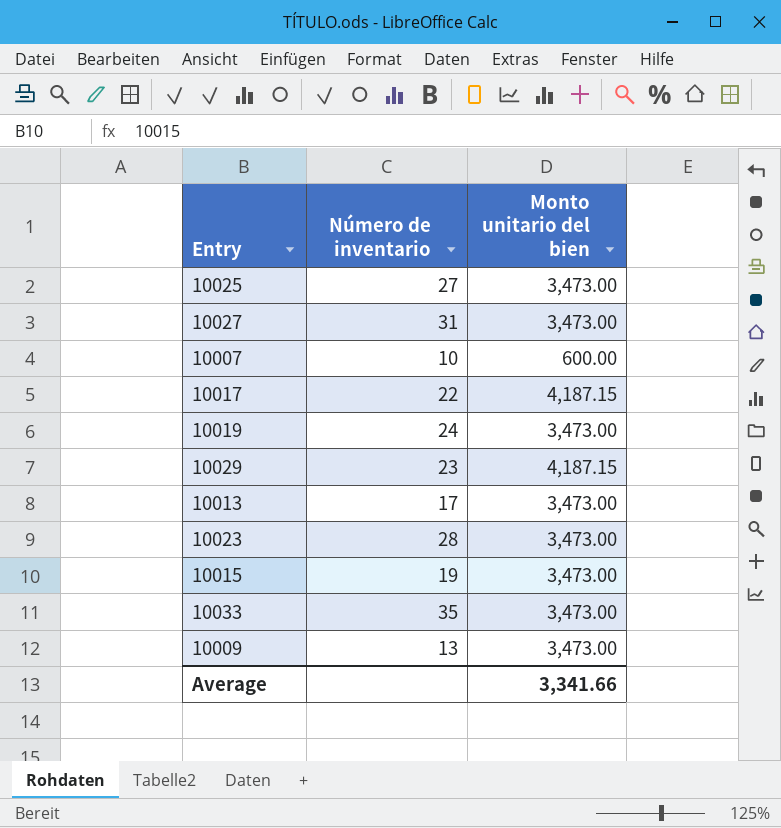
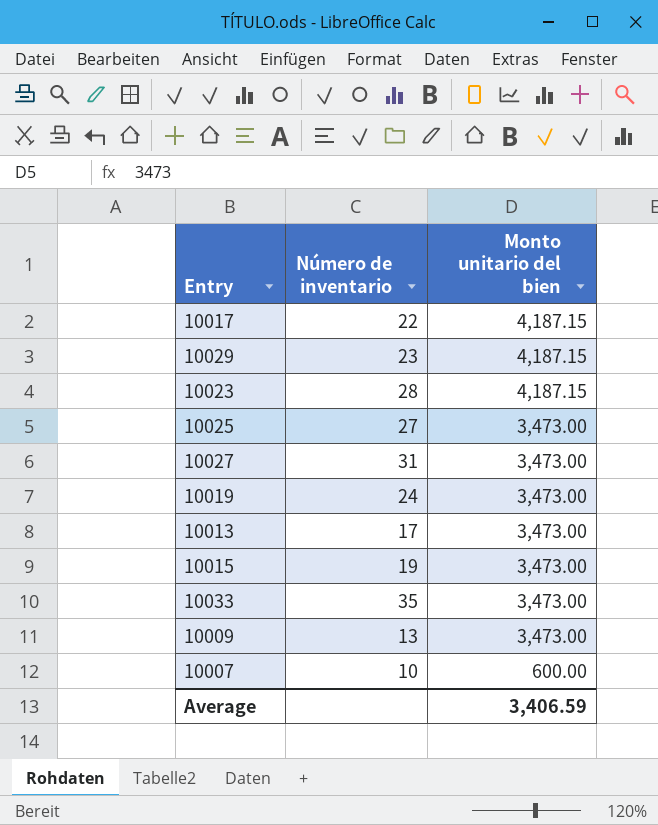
row order: none -> Monto unitario del bien descending
10023 | Monto unitario del bien: 3,473.00 -> 4,187.15
Average | Monto unitario del bien: 3,341.66 -> 3,406.59

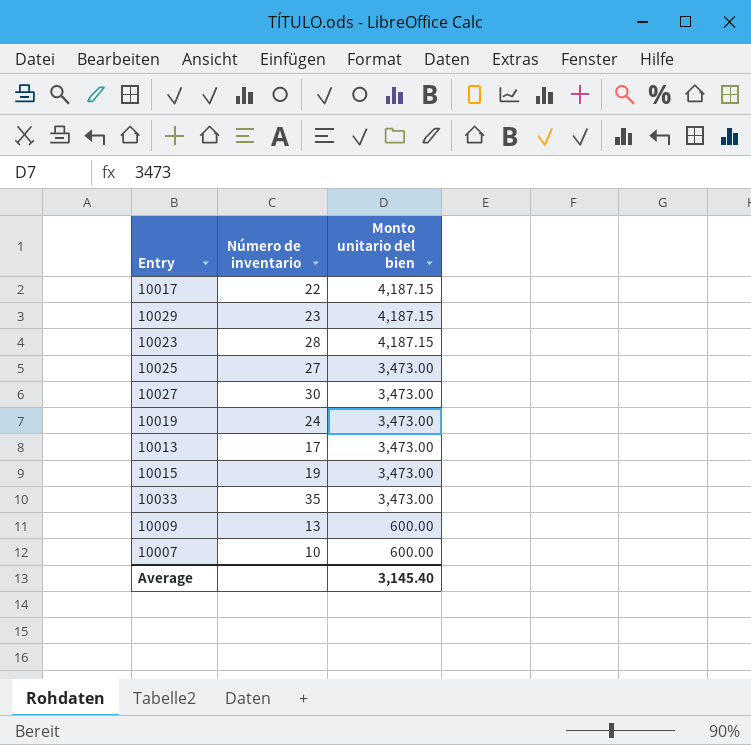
10027 | Número de inventario: 31 -> 30
10009 | Monto unitario del bien: 3,473.00 -> 600.00
Average | Monto unitario del bien: 3,406.59 -> 3,145.40

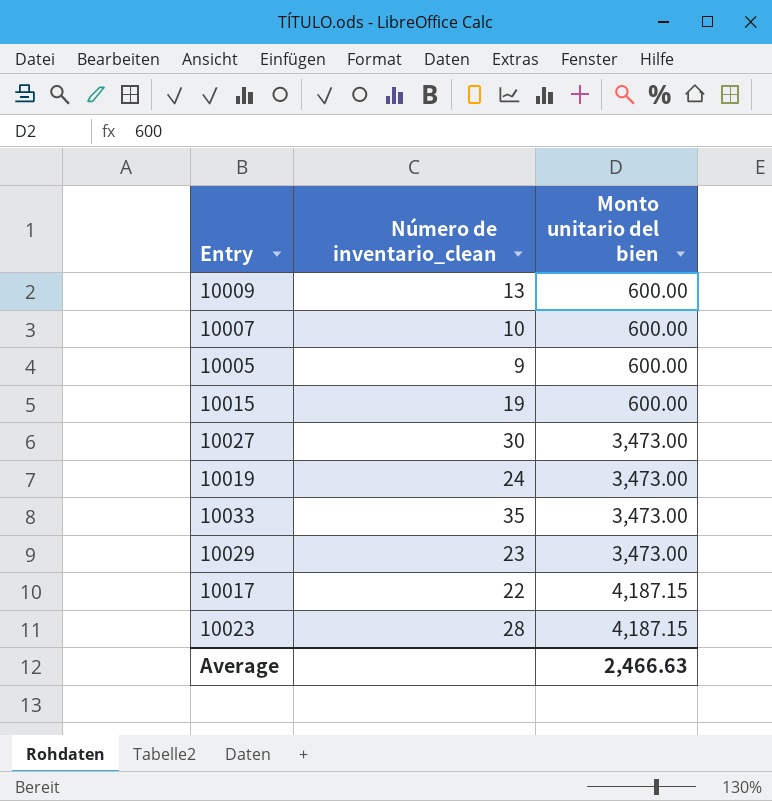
row order: Monto unitario del bien descending -> Monto unitario del bien ascending
column name: Número de inventario -> Número de inventario_clean
row 10025: 27 | 3,473.00 -> none
row 10013: 17 | 3,473.00 -> none
row 10005: none -> 9 | 600.00
10015 | Monto unitario del bien: 3,473.00 -> 600.00
10029 | Monto unitario del bien: 4,187.15 -> 3,473.00
Average | Monto unitario del bien: 3,145.40 -> 2,466.63

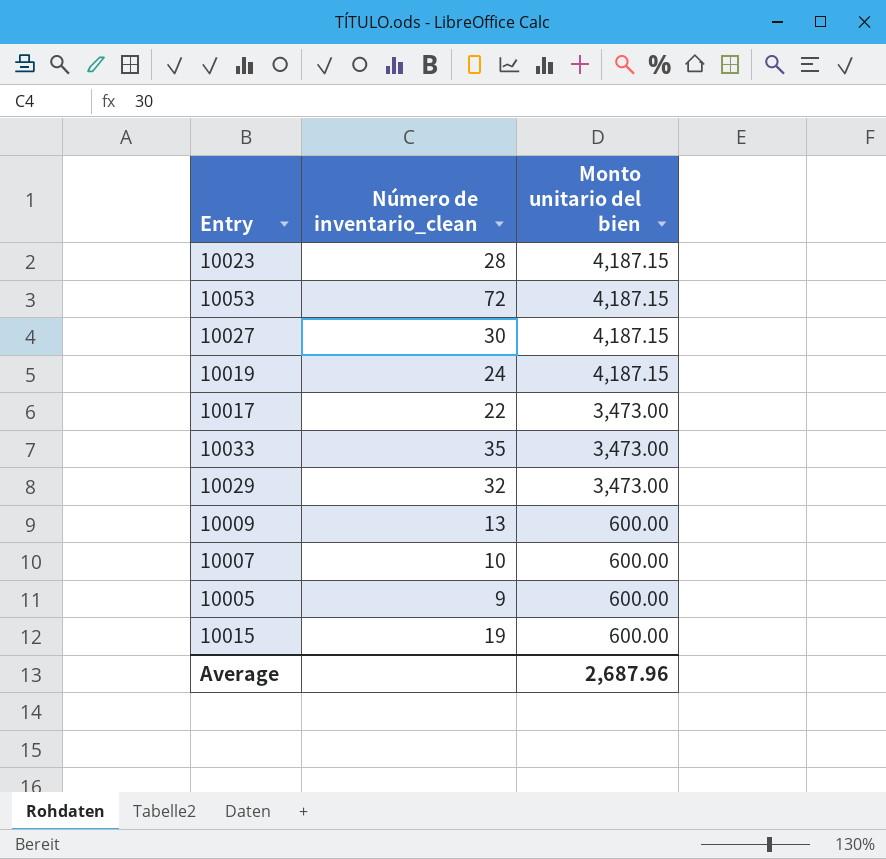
row order: Monto unitario del bien ascending -> Monto unitario del bien descending
row 10053: none -> 72 | 4,187.15
10027 | Monto unitario del bien: 3,473.00 -> 4,187.15
10019 | Monto unitario del bien: 3,473.00 -> 4,187.15
10017 | Monto unitario del bien: 4,187.15 -> 3,473.00
10029 | Número de inventario_clean: 23 -> 32
Average | Monto unitario del bien: 2,466.63 -> 2,687.96

